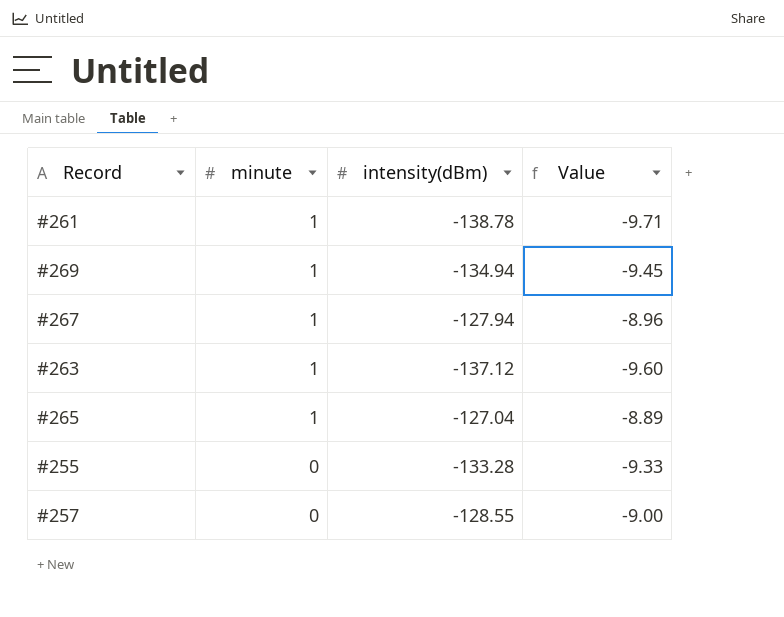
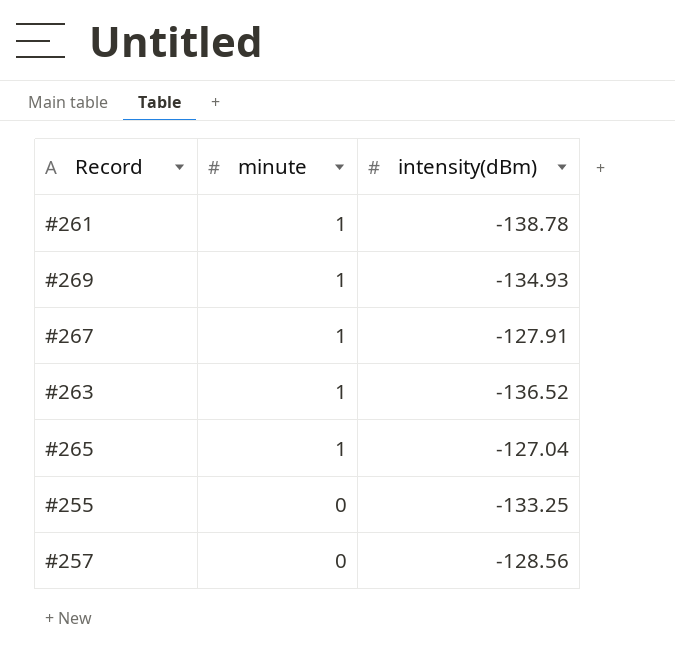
column Value | formula: [intensity(dBm)] * 0.07 -> none
#269 | intensity(dBm): -134.94 -> -134.93
#267 | intensity(dBm): -127.94 -> -127.91
#263 | intensity(dBm): -137.12 -> -136.52
#255 | intensity(dBm): -133.28 -> -133.25
#257 | intensity(dBm): -128.55 -> -128.56

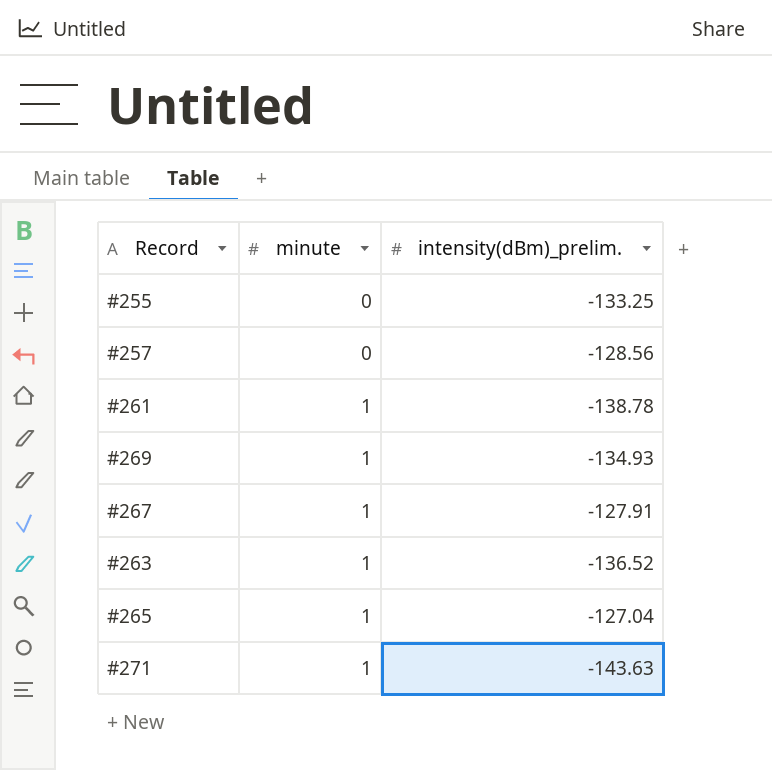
row order: minute descending -> minute ascending
column name: intensity(dBm) -> intensity(dBm)_prelim.
row #271: none -> 1 | -143.63

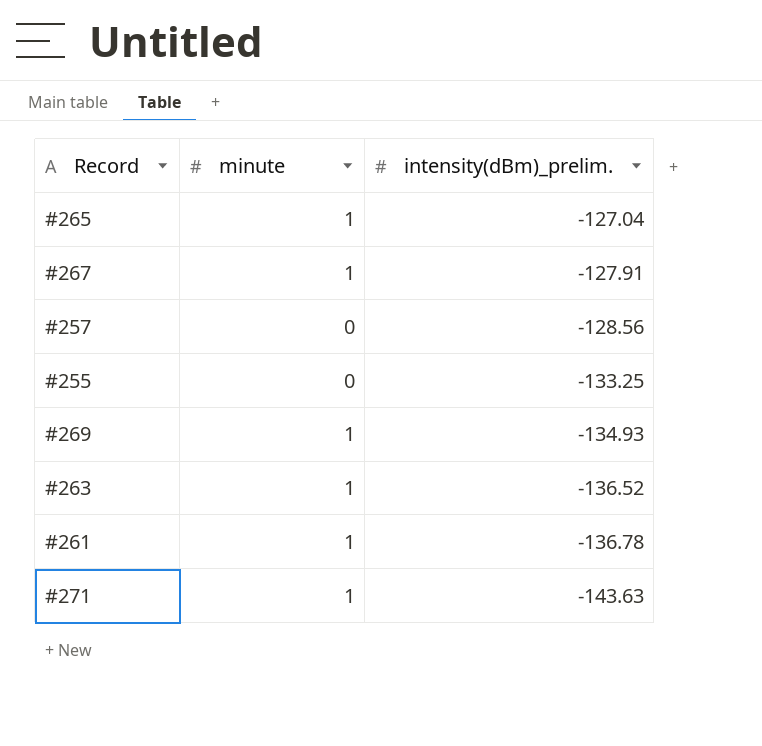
row order: minute ascending -> intensity(dBm)_prelim. descending
#261 | intensity(dBm)_prelim.: -138.78 -> -136.78

